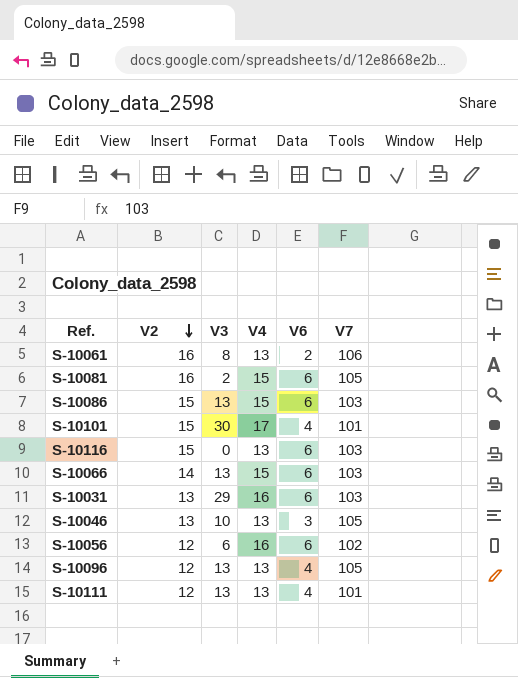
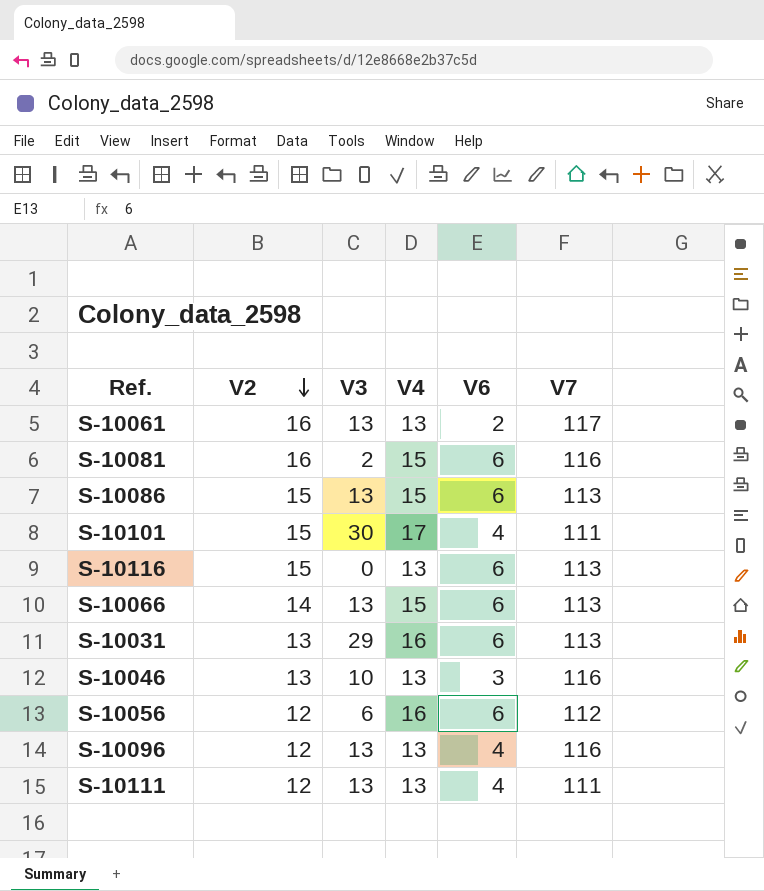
S-10061 | V3: 8 -> 13
S-10061 | V7: 106 -> 117
S-10081 | V7: 105 -> 116
S-10086 | V7: 103 -> 113
S-10101 | V7: 101 -> 111
S-10116 | V7: 103 -> 113
S-10066 | V7: 103 -> 113
S-10031 | V7: 103 -> 113
S-10046 | V7: 105 -> 116
S-10056 | V7: 102 -> 112
S-10096 | V7: 105 -> 116
S-10111 | V7: 101 -> 111

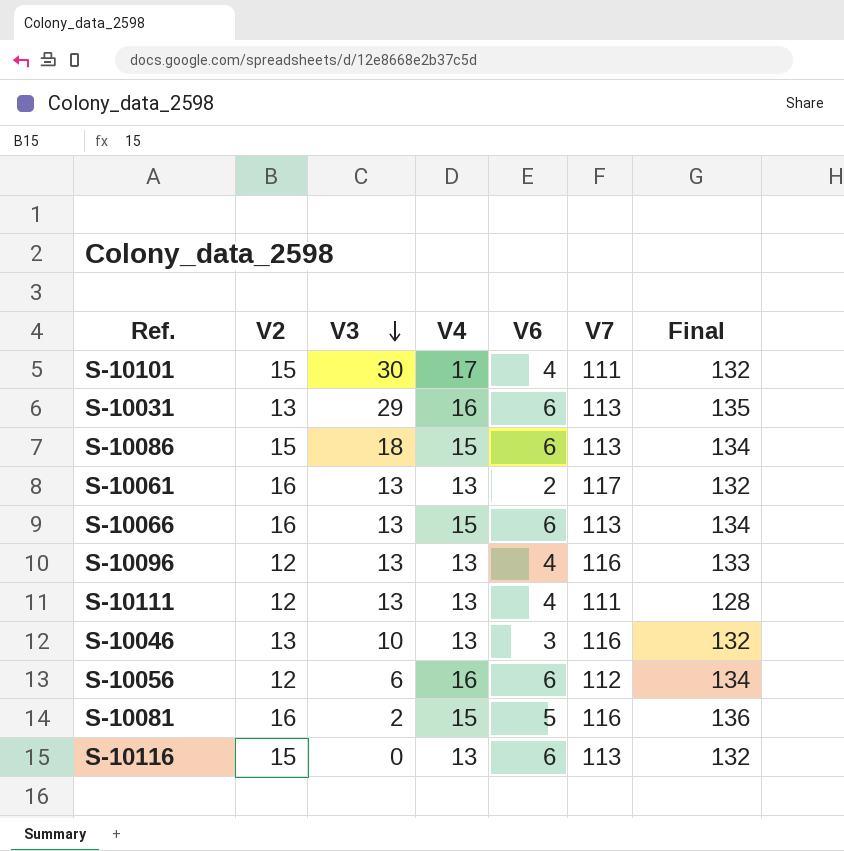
row order: V2 descending -> V3 descending
column Final | formula: none -> [V4] + [V6] + [V7]
S-10086 | V3: 13 -> 18
S-10066 | V2: 14 -> 16
S-10081 | V6: 6 -> 5

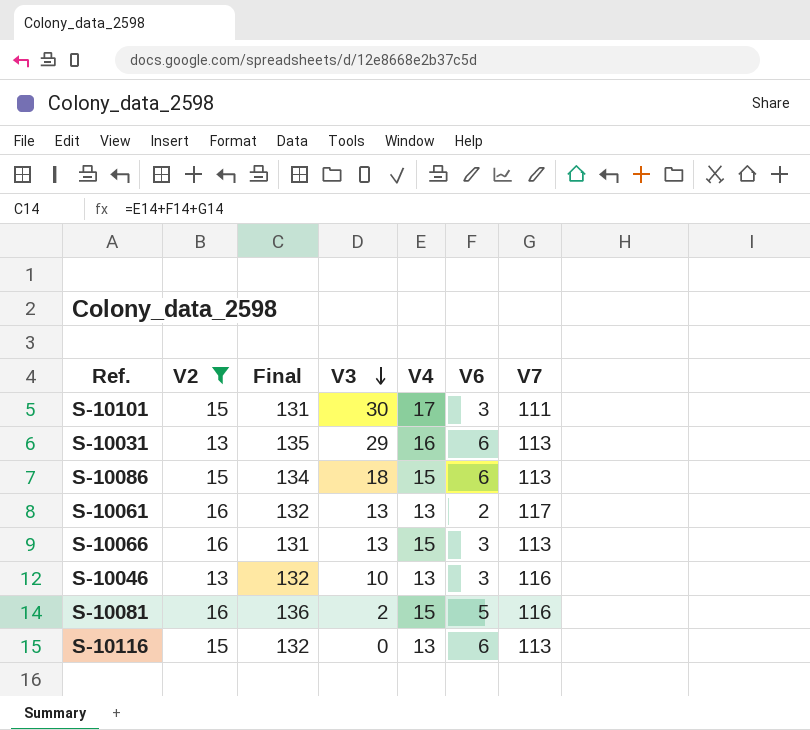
filter: none -> V2 != 12
column Final | position: 7 -> 3
S-10101 | Final: 132 -> 131
S-10101 | V6: 4 -> 3
S-10066 | Final: 134 -> 131
S-10066 | V6: 6 -> 3

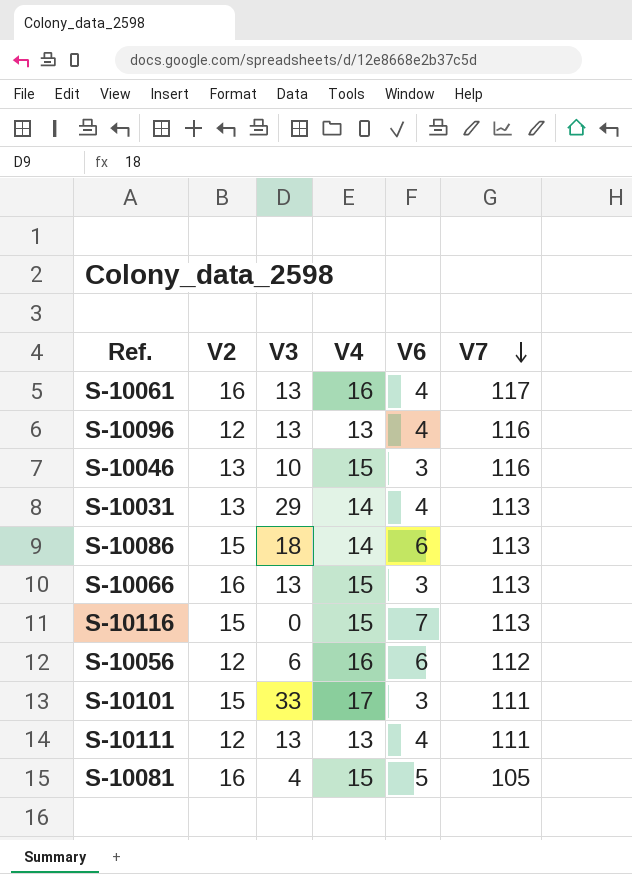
filter: V2 != 12 -> none
row order: V3 descending -> V7 descending
column Final | formula: [V4] + [V6] + [V7] -> none
S-10061 | V4: 13 -> 16
S-10061 | V6: 2 -> 4
S-10046 | V4: 13 -> 15
S-10031 | V4: 16 -> 14
S-10031 | V6: 6 -> 4
S-10086 | V4: 15 -> 14
S-10116 | V4: 13 -> 15
S-10116 | V6: 6 -> 7
S-10101 | V3: 30 -> 33
S-10081 | V3: 2 -> 4
S-10081 | V7: 116 -> 105

